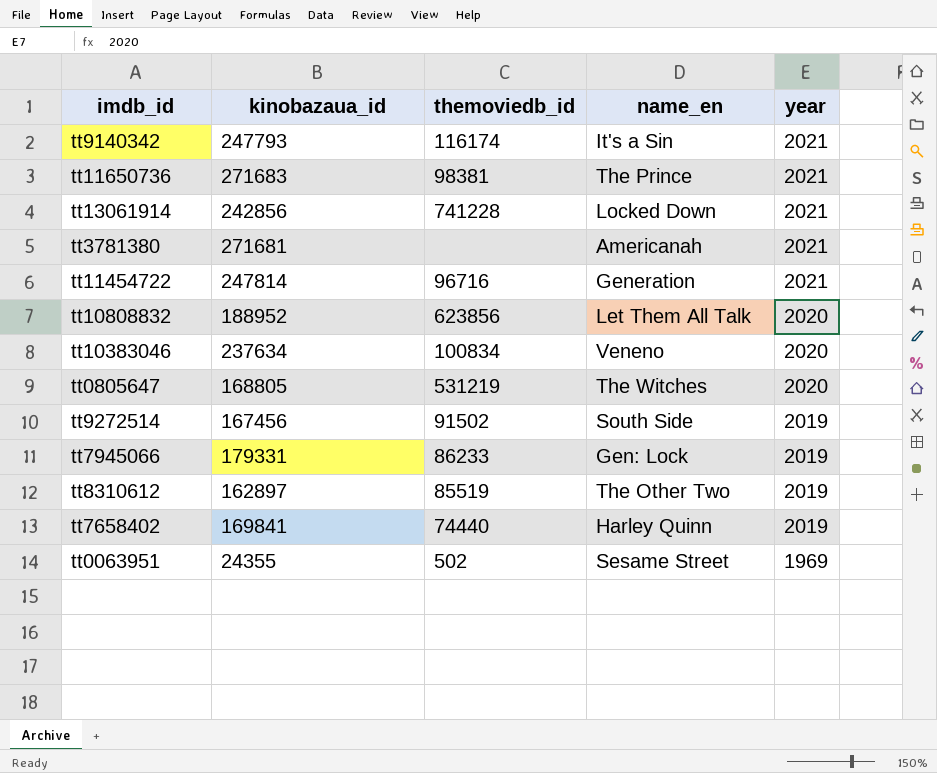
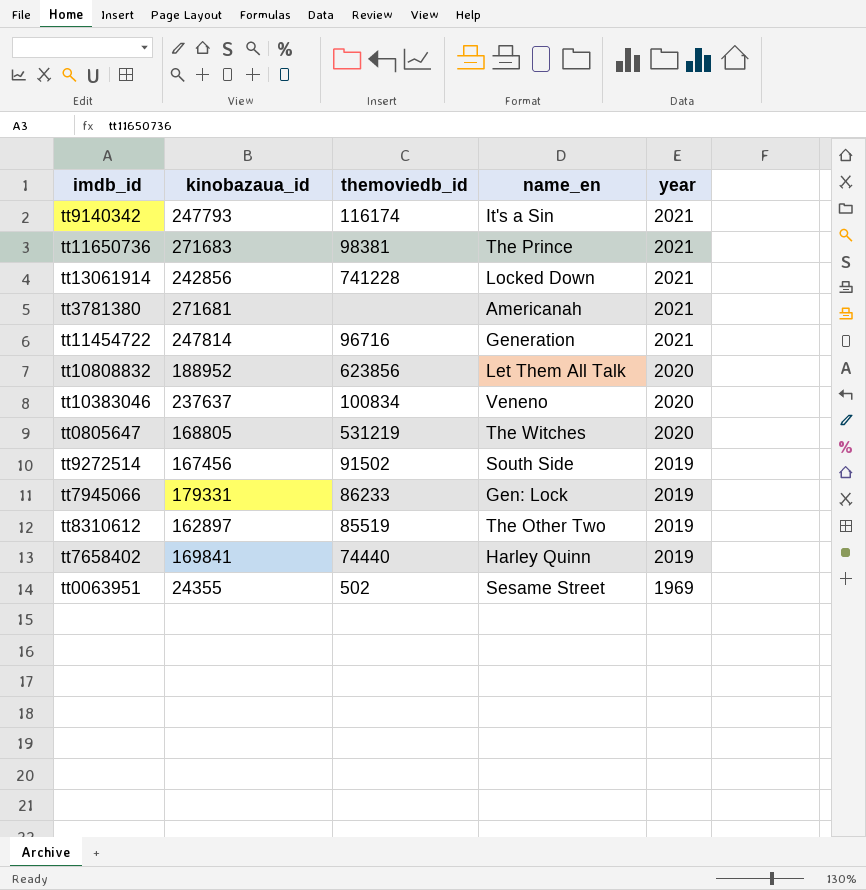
tt10383046 | kinobazaua_id: 237634 -> 237637

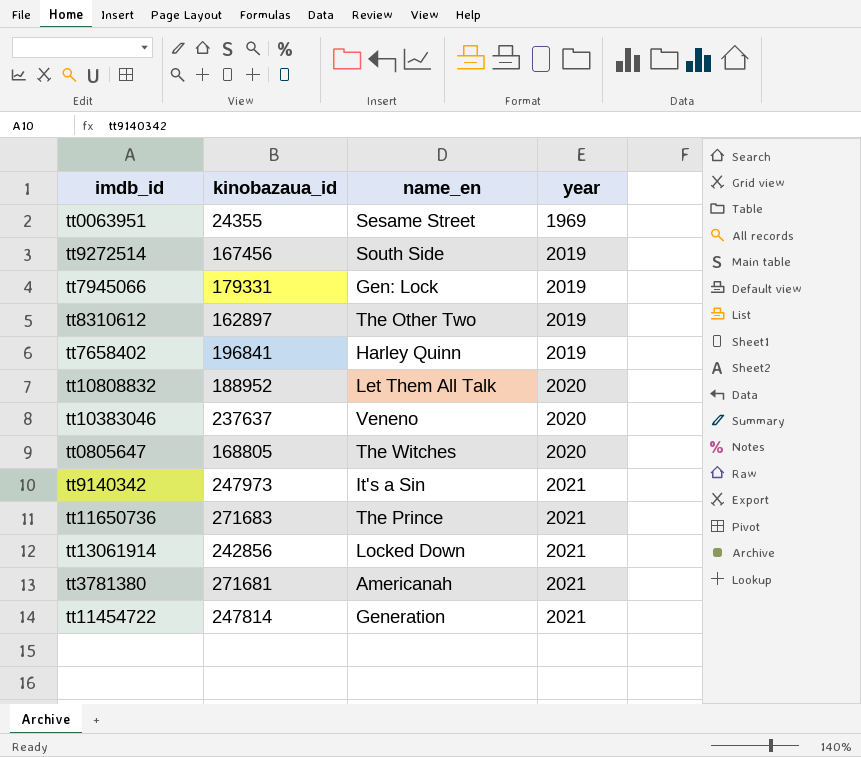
row order: year descending -> year ascending
column themoviedb_id | position: 3 -> none
tt7658402 | kinobazaua_id: 169841 -> 196841
tt9140342 | kinobazaua_id: 247793 -> 247973

